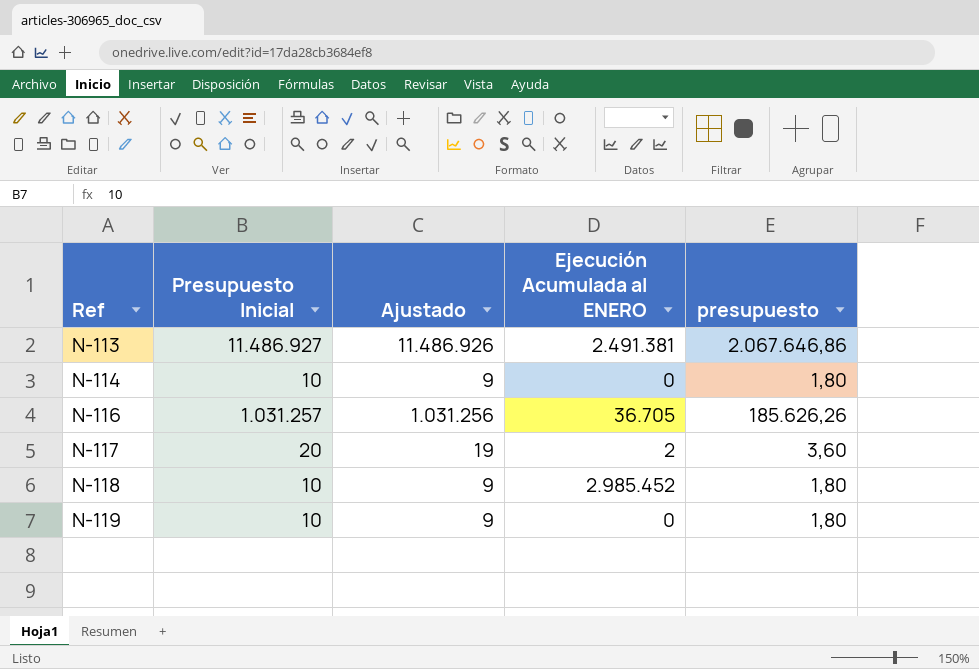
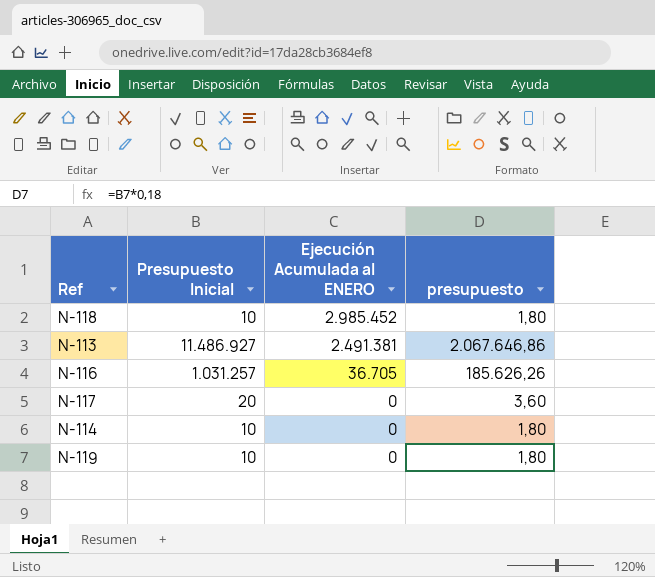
row order: Ref ascending -> Ejecución Acumulada al ENERO descending
column Ajustado | formula: [Presupuesto Inicial] - 1 -> none
N-117 | Ejecución Acumulada al ENERO: 2 -> 0

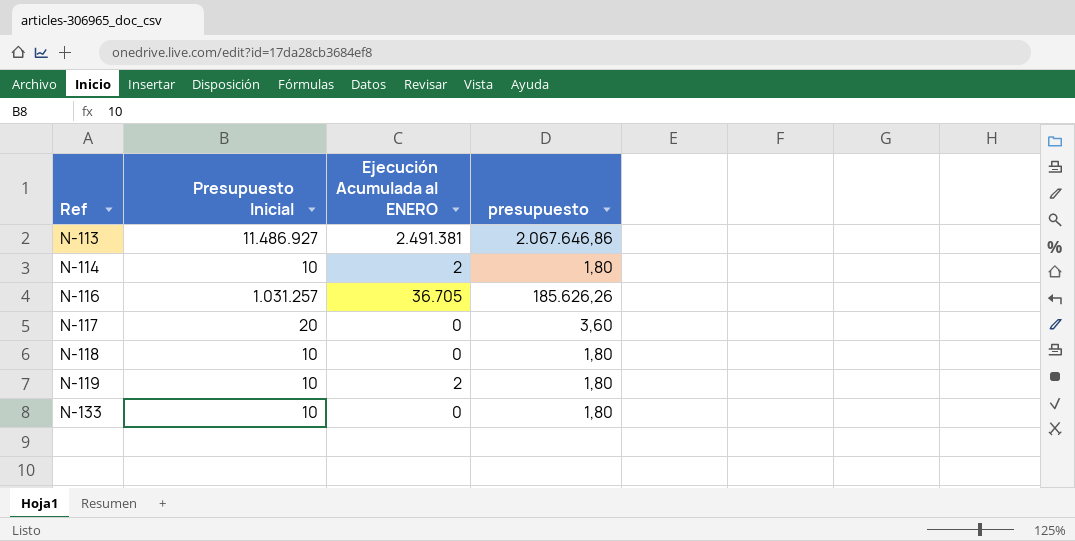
row order: Ejecución Acumulada al ENERO descending -> Ref ascending
N-114 | Ejecución Acumulada al ENERO: 0 -> 2
N-118 | Ejecución Acumulada al ENERO: 2.985.452 -> 0
N-119 | Ejecución Acumulada al ENERO: 0 -> 2
row N-133: none -> 10 | 0 | 1,80

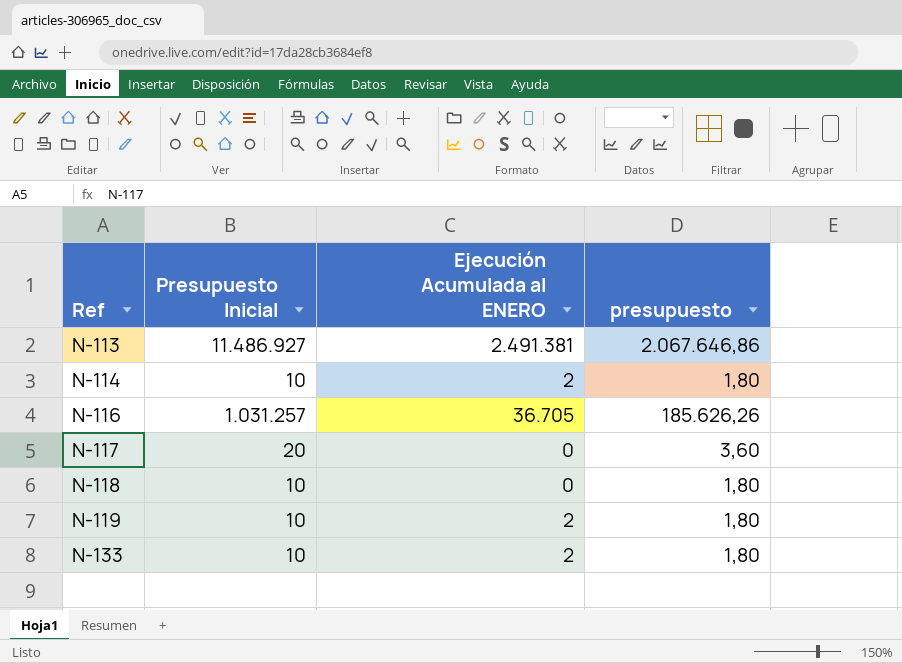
N-133 | Ejecución Acumulada al ENERO: 0 -> 2

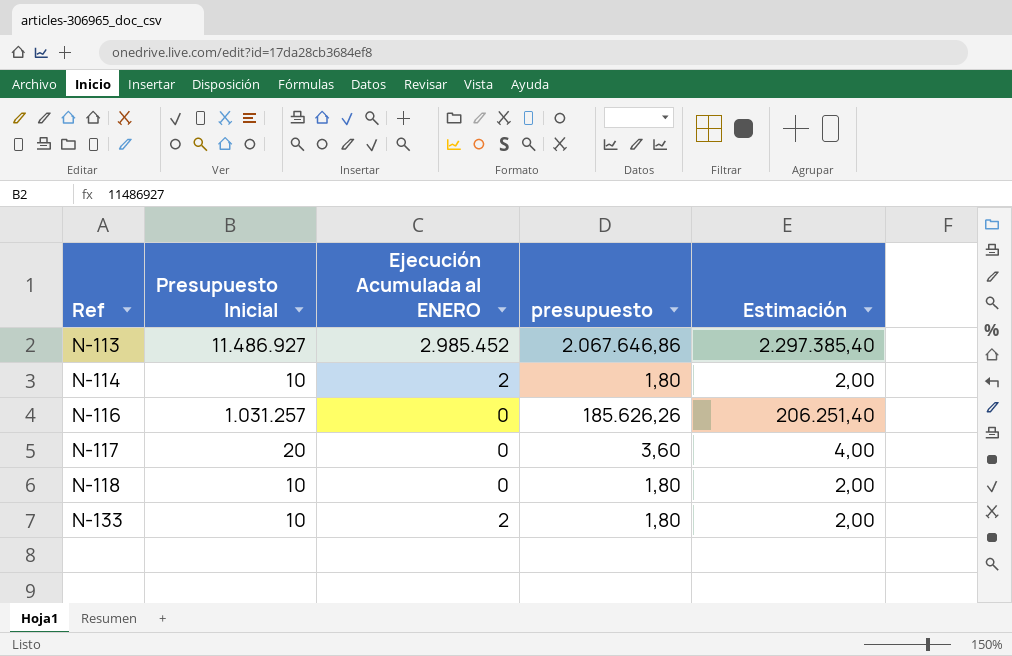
column Estimación | formula: none -> [Presupuesto Inicial] * 0,2
row N-119: 10 | 2 | 1,80 -> none
N-113 | Ejecución Acumulada al ENERO: 2.491.381 -> 2.985.452
N-116 | Ejecución Acumulada al ENERO: 36.705 -> 0

